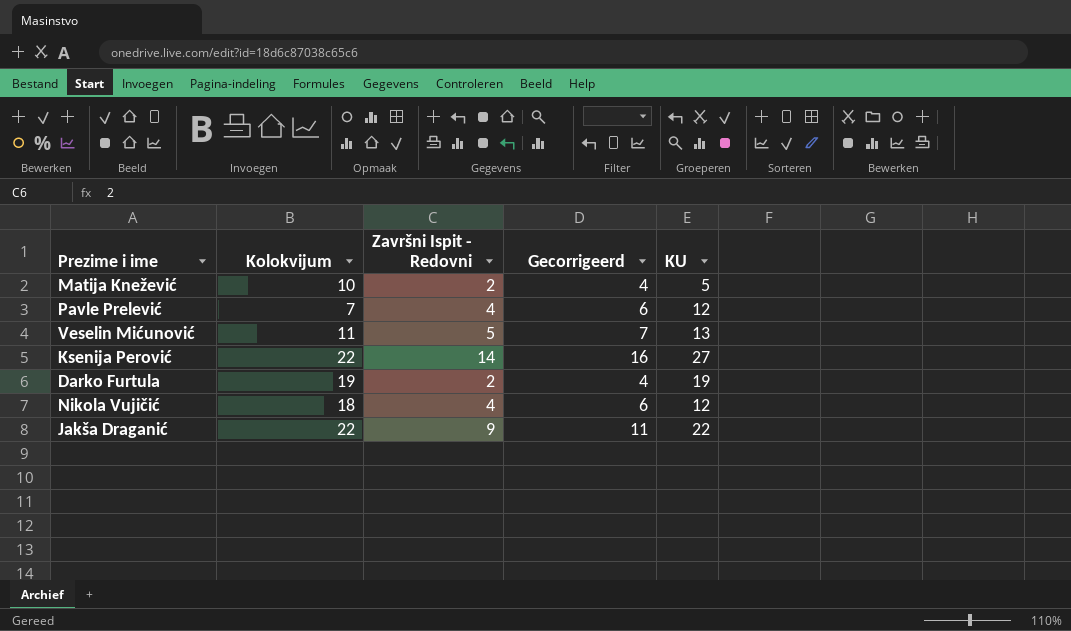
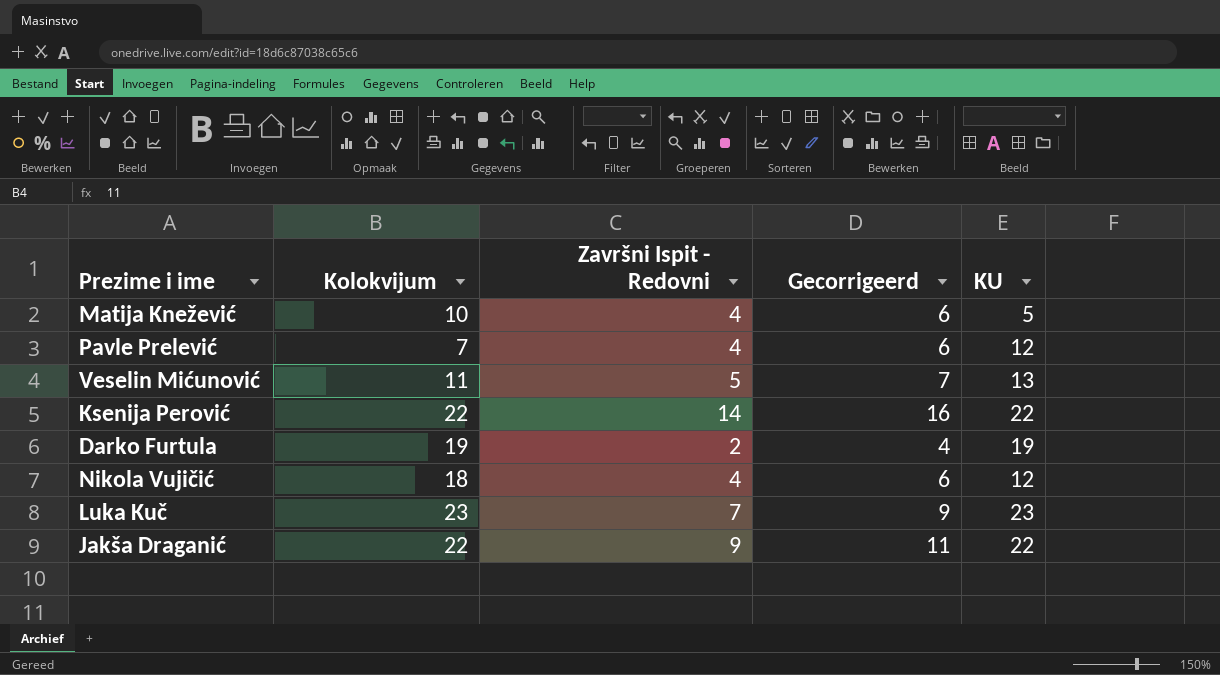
Matija Knežević | Završni Ispit - Redovni: 2 -> 4
Matija Knežević | Gecorrigeerd: 4 -> 6
Ksenija Perović | KU: 27 -> 22
row Luka Kuč: none -> 23 | 7 | 9 | 23

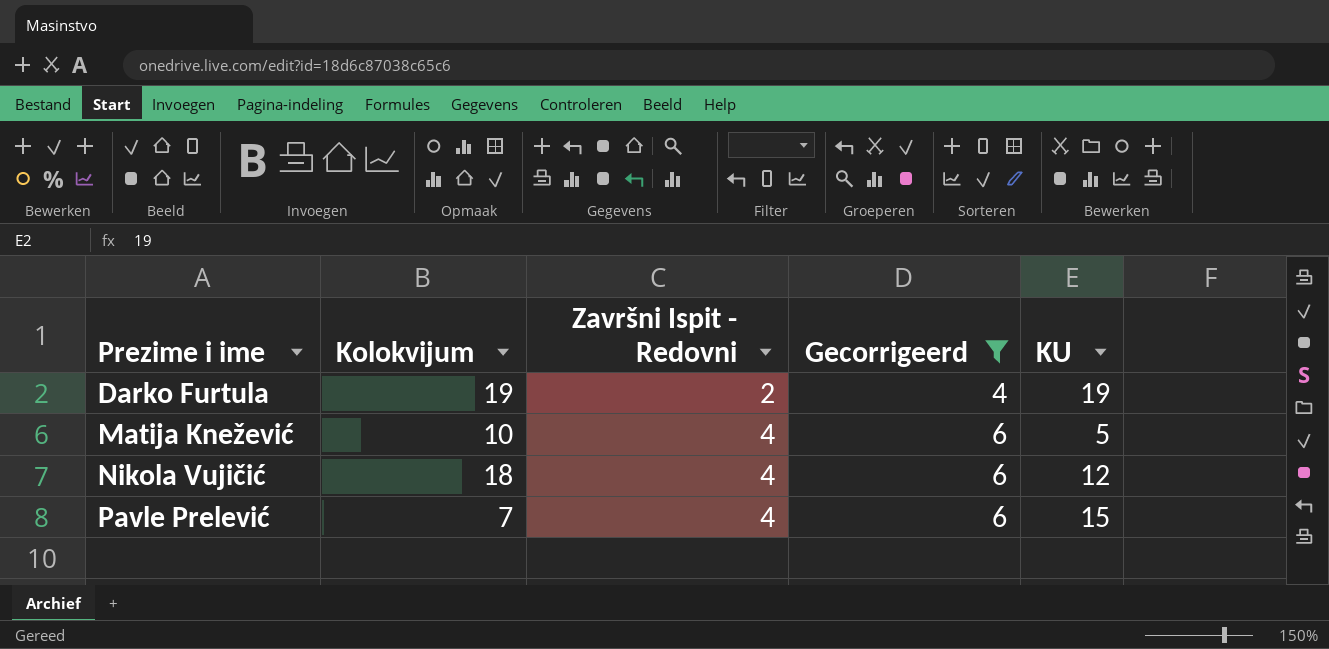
filter: none -> Gecorrigeerd <= 6
row order: none -> Prezime i ime ascending
Pavle Prelević | KU: 12 -> 15

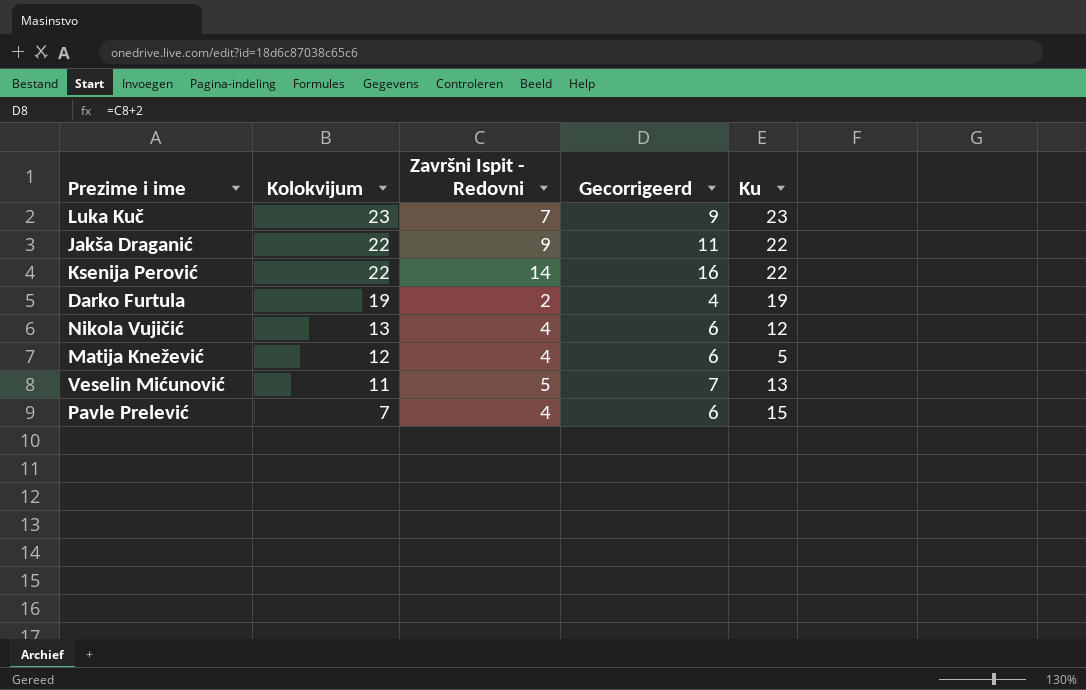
filter: Gecorrigeerd <= 6 -> none
row order: Prezime i ime ascending -> Kolokvijum descending
column name: KU -> Ku
Nikola Vujičić | Kolokvijum: 18 -> 13
Matija Knežević | Kolokvijum: 10 -> 12

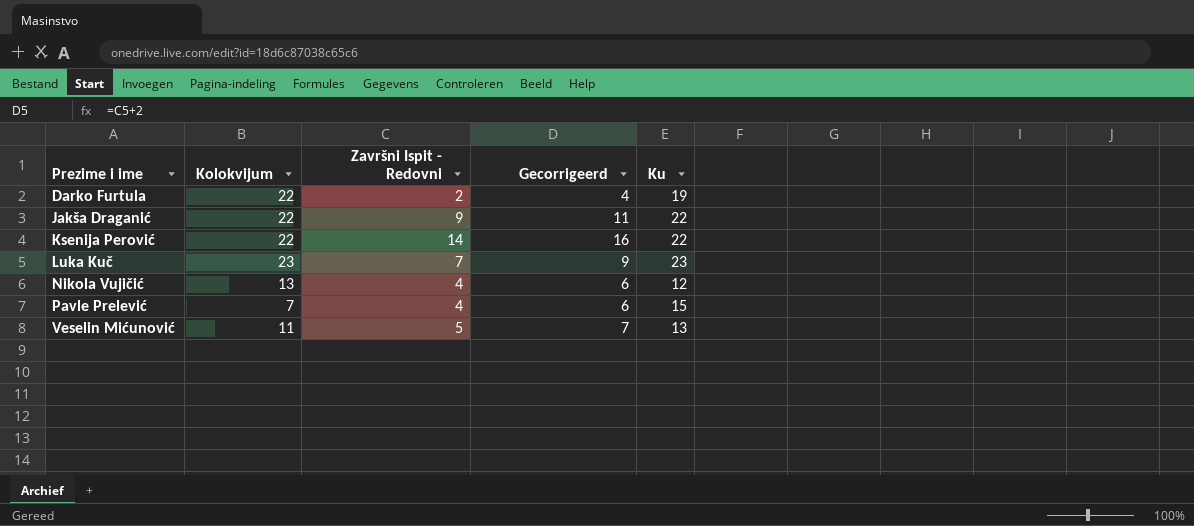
row order: Kolokvijum descending -> Prezime i ime ascending
row Matija Knežević: 12 | 4 | 6 | 5 -> none
Darko Furtula | Kolokvijum: 19 -> 22

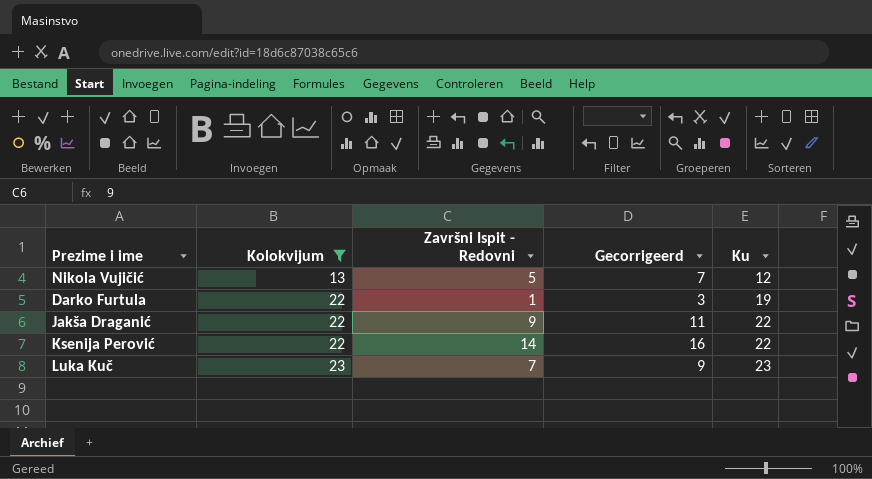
filter: none -> Kolokvijum >= 13
row order: Prezime i ime ascending -> Kolokvijum ascending
Nikola Vujičić | Završni Ispit - Redovni: 4 -> 5
Nikola Vujičić | Gecorrigeerd: 6 -> 7
Darko Furtula | Završni Ispit - Redovni: 2 -> 1
Darko Furtula | Gecorrigeerd: 4 -> 3

